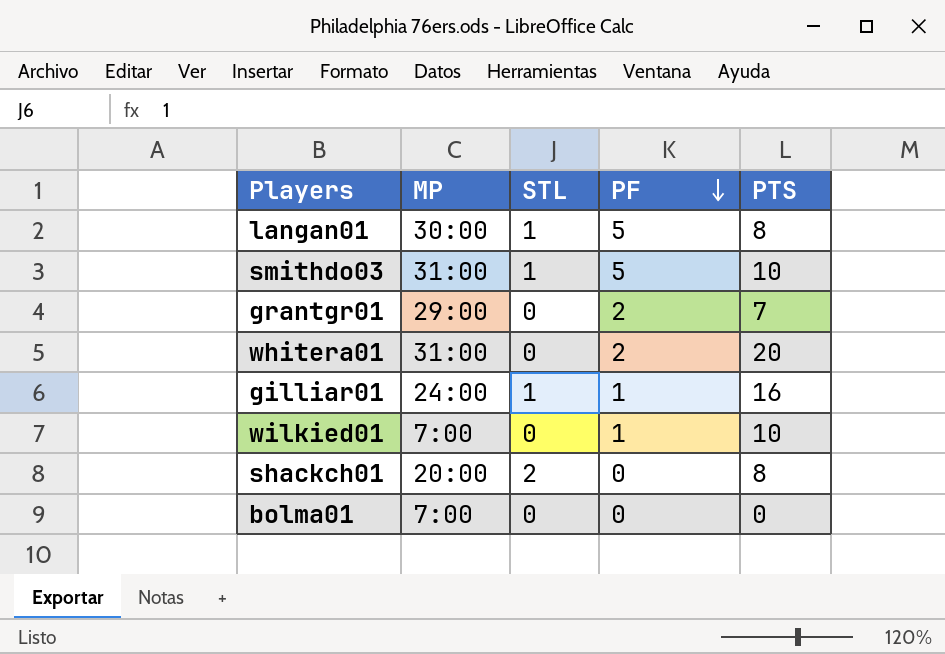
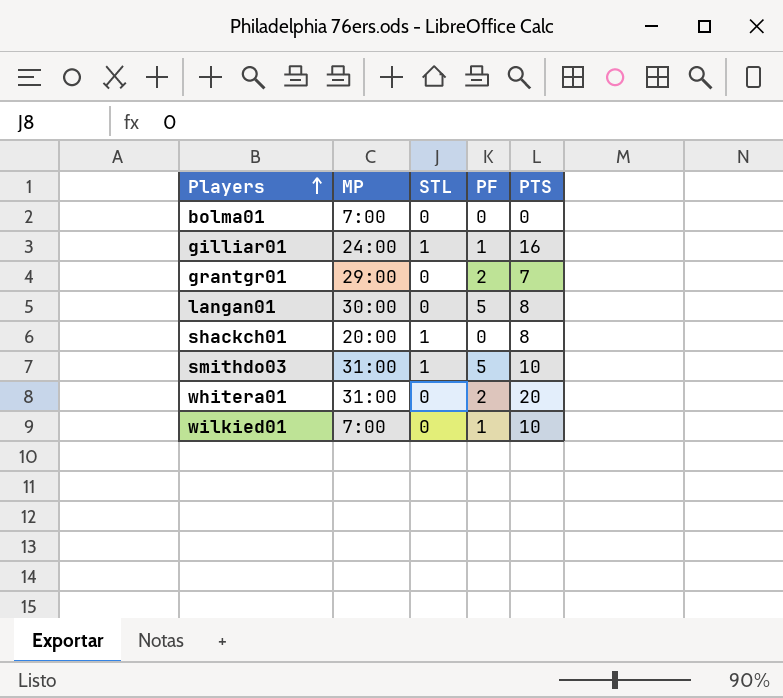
row order: PF descending -> Players ascending
langan01 | STL: 1 -> 0
shackch01 | STL: 2 -> 1

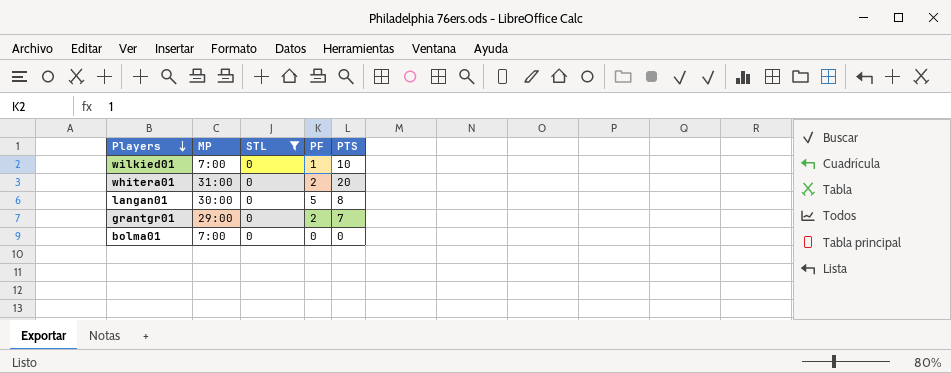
filter: none -> STL = 0
row order: Players ascending -> Players descending

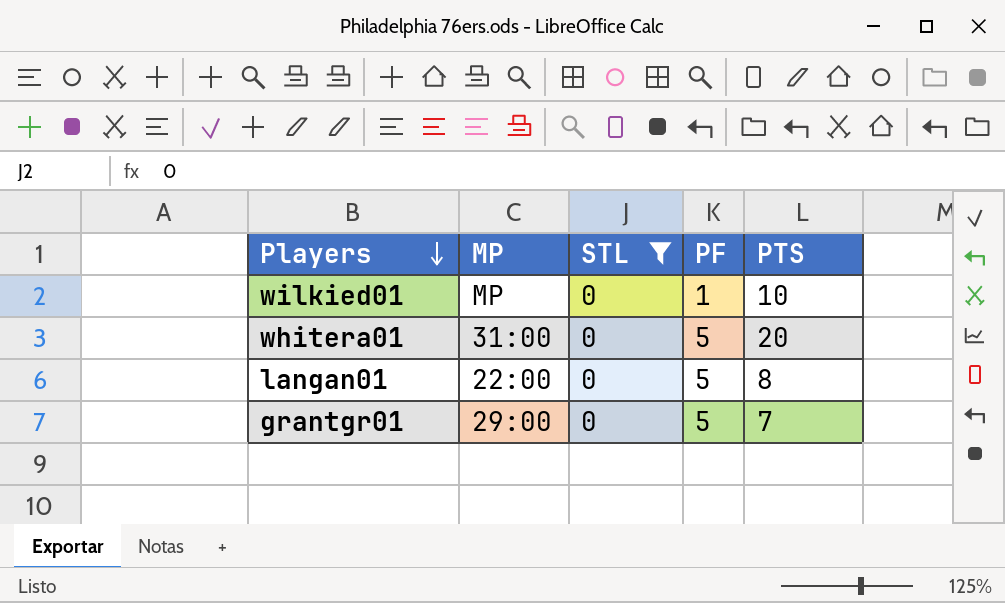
row bolma01: 7:00 | 0 | 0 | 0 -> none
wilkied01 | MP: 7:00 -> MP
whitera01 | PF: 2 -> 5
langan01 | MP: 30:00 -> 22:00
grantgr01 | PF: 2 -> 5

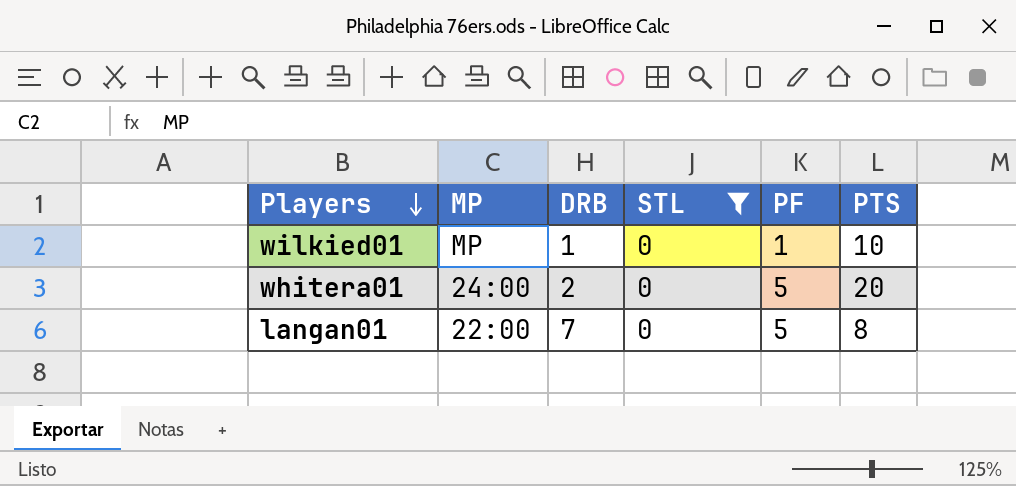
column DRB | position: none -> 3
row grantgr01: 29:00 | 0 | 5 | 7 -> none
whitera01 | MP: 31:00 -> 24:00

